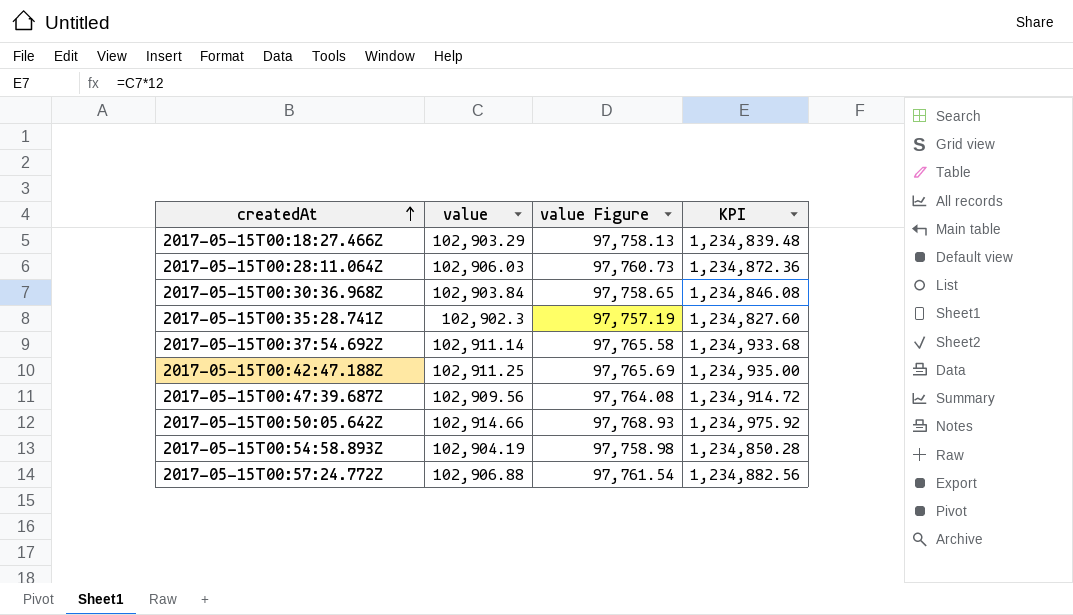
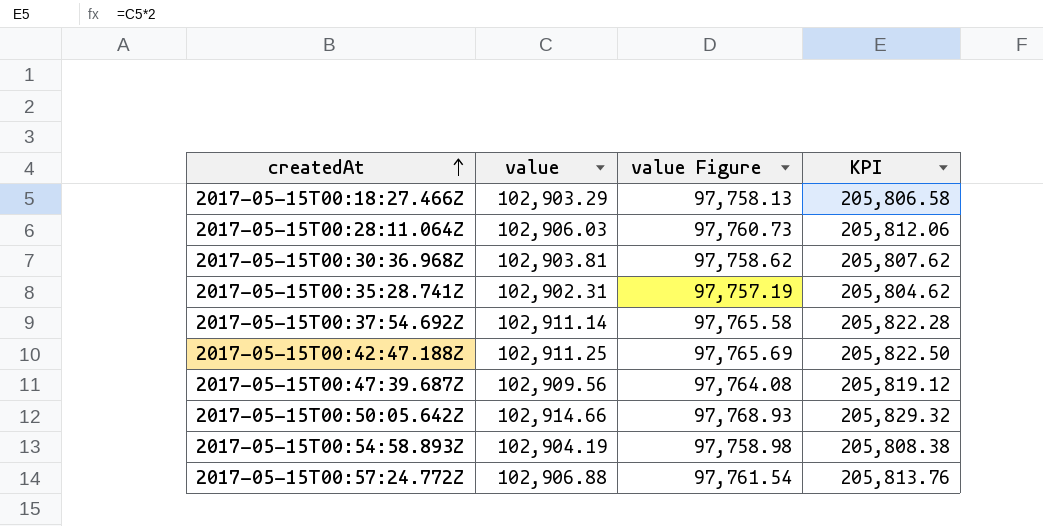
column KPI | formula: [value] * 12 -> [value] * 2
2017-05-15T00:30:36.968Z | value: 102,903.84 -> 102,903.81
2017-05-15T00:30:36.968Z | value Figure: 97,758.65 -> 97,758.62
2017-05-15T00:35:28.741Z | value: 102,902.3 -> 102,902.31

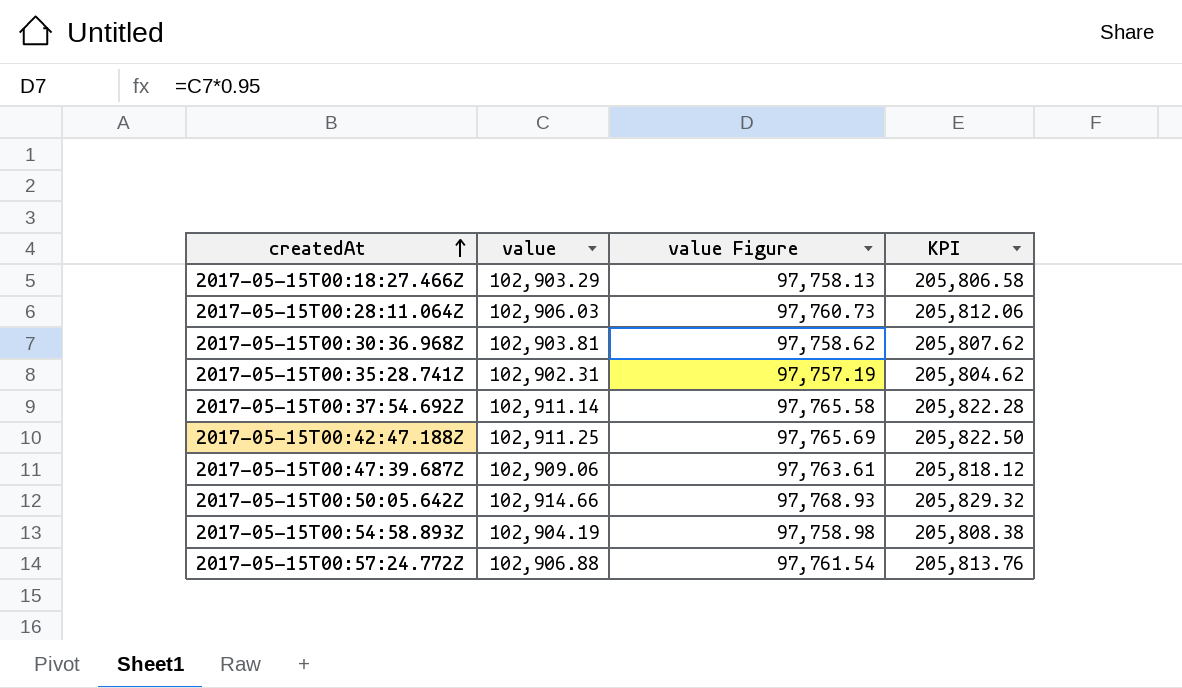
2017-05-15T00:47:39.687Z | value: 102,909.56 -> 102,909.06
2017-05-15T00:47:39.687Z | value Figure: 97,764.08 -> 97,763.61
2017-05-15T00:47:39.687Z | KPI: 205,819.12 -> 205,818.12

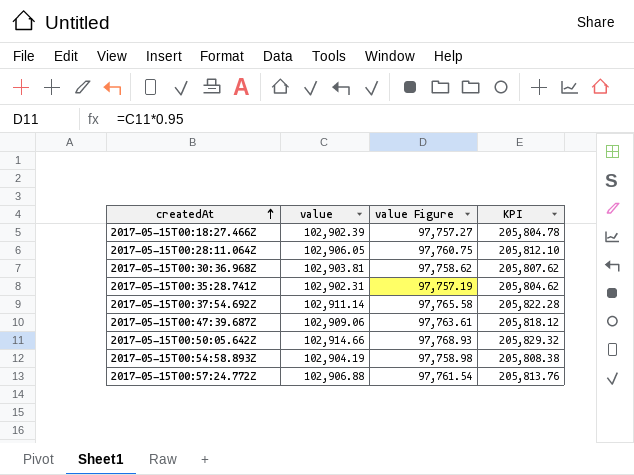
row 2017-05-15T00:42:47.188Z: 102,911.25 | 97,765.69 | 205,822.50 -> none
2017-05-15T00:18:27.466Z | value: 102,903.29 -> 102,902.39
2017-05-15T00:18:27.466Z | value Figure: 97,758.13 -> 97,757.27
2017-05-15T00:18:27.466Z | KPI: 205,806.58 -> 205,804.78
2017-05-15T00:28:11.064Z | value: 102,906.03 -> 102,906.05
2017-05-15T00:28:11.064Z | value Figure: 97,760.73 -> 97,760.75
2017-05-15T00:28:11.064Z | KPI: 205,812.06 -> 205,812.10

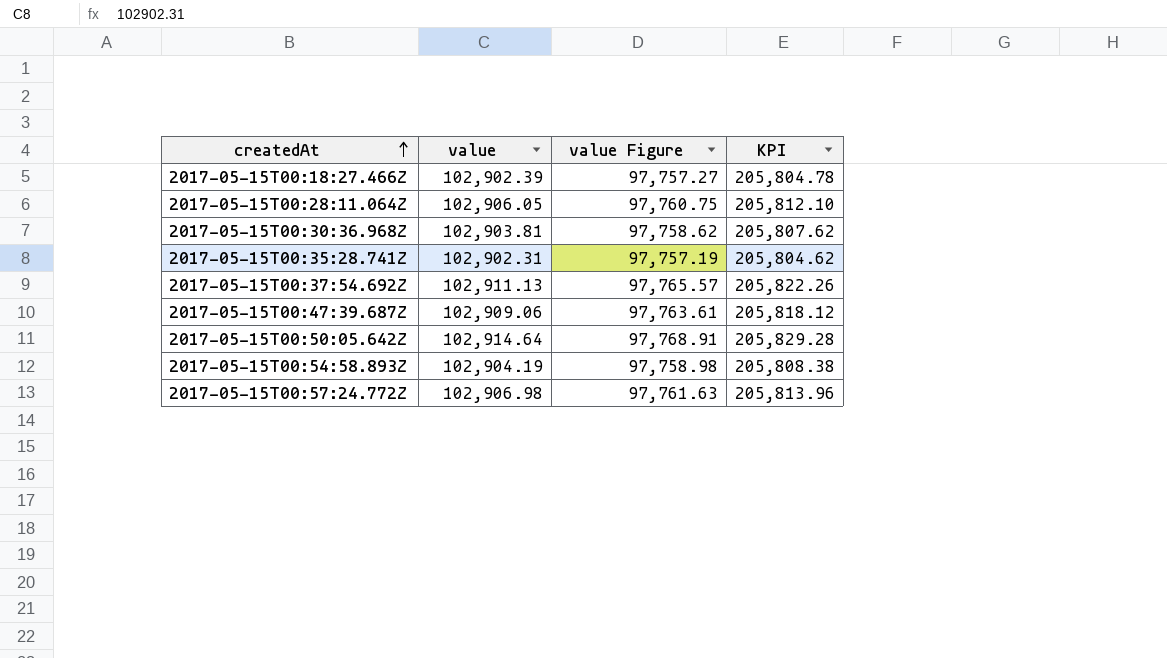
2017-05-15T00:37:54.692Z | value: 102,911.14 -> 102,911.13
2017-05-15T00:37:54.692Z | value Figure: 97,765.58 -> 97,765.57
2017-05-15T00:37:54.692Z | KPI: 205,822.28 -> 205,822.26
2017-05-15T00:50:05.642Z | value: 102,914.66 -> 102,914.64
2017-05-15T00:50:05.642Z | value Figure: 97,768.93 -> 97,768.91
2017-05-15T00:50:05.642Z | KPI: 205,829.32 -> 205,829.28
2017-05-15T00:57:24.772Z | value: 102,906.88 -> 102,906.98
2017-05-15T00:57:24.772Z | value Figure: 97,761.54 -> 97,761.63
2017-05-15T00:57:24.772Z | KPI: 205,813.76 -> 205,813.96

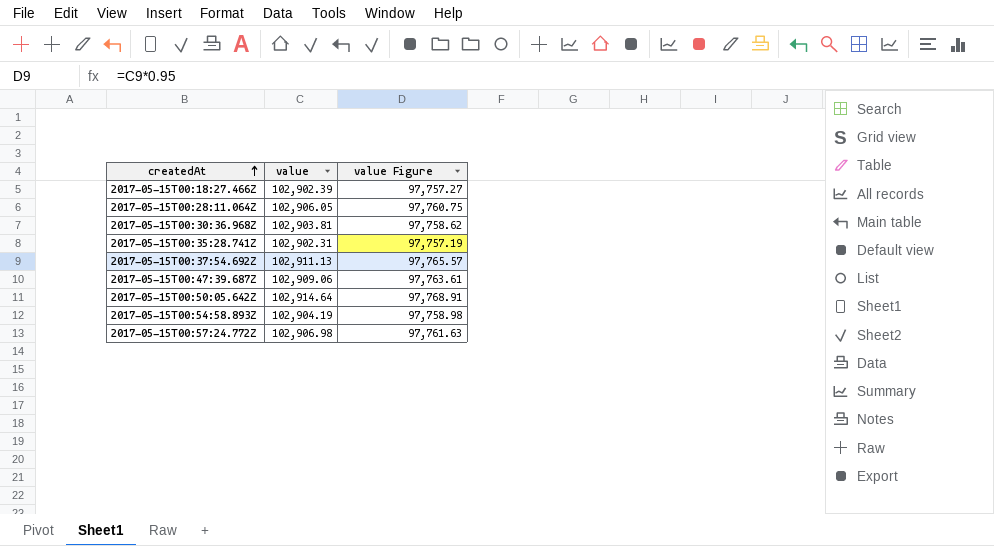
column KPI | formula: [value] * 2 -> none

